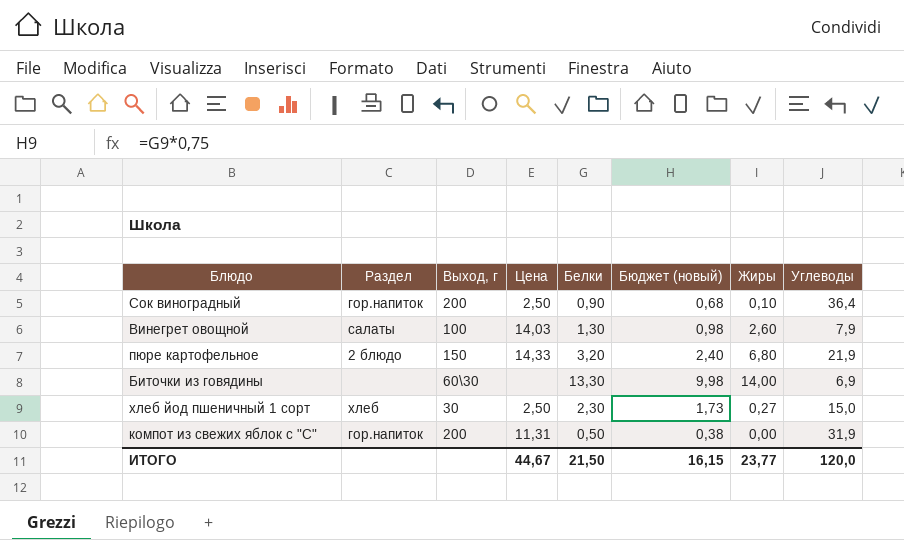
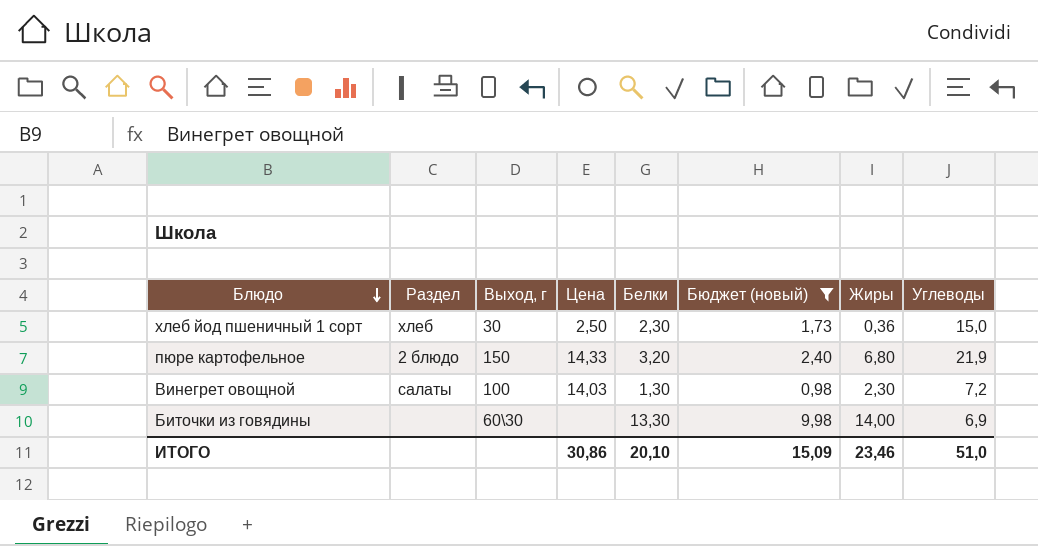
filter: none -> Бюджет (новый) >= 0,98
row order: none -> Блюдо descending
хлеб йод пшеничный 1 сорт | Жиры: 0,27 -> 0,36
Винегрет овощной | Жиры: 2,60 -> 2,30
Винегрет овощной | Углеводы: 7,9 -> 7,2
ИТОГО | Цена: 44,67 -> 30,86
ИТОГО | Белки: 21,50 -> 20,10
ИТОГО | Бюджет (новый): 16,15 -> 15,09
ИТОГО | Жиры: 23,77 -> 23,46
ИТОГО | Углеводы: 120,0 -> 51,0

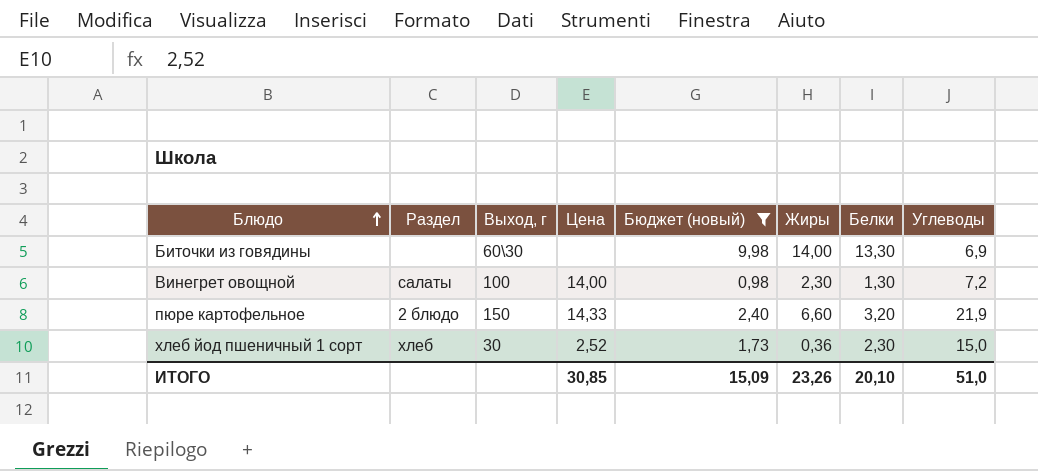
row order: Блюдо descending -> Блюдо ascending
column Белки | position: 5 -> 7
Винегрет овощной | Цена: 14,03 -> 14,00
пюре картофельное | Жиры: 6,80 -> 6,60
хлеб йод пшеничный 1 сорт | Цена: 2,50 -> 2,52
ИТОГО | Цена: 30,86 -> 30,85
ИТОГО | Жиры: 23,46 -> 23,26

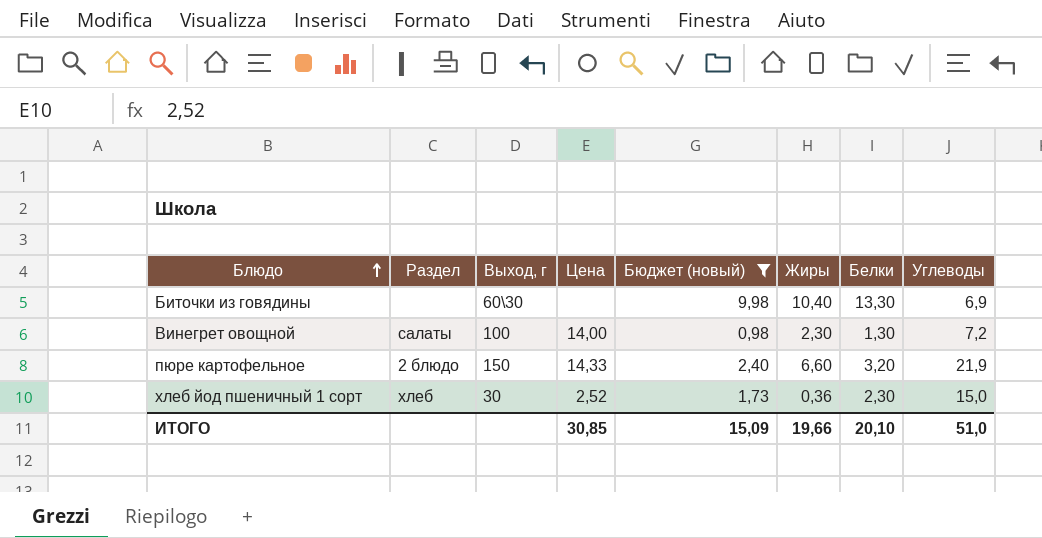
Биточки из говядины | Жиры: 14,00 -> 10,40
ИТОГО | Жиры: 23,26 -> 19,66

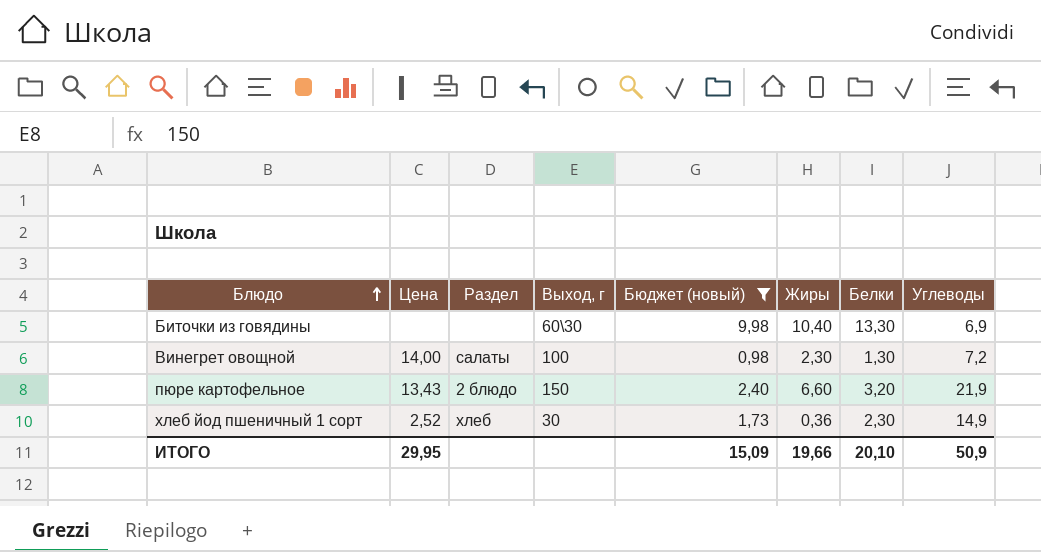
column Цена | position: 4 -> 2
пюре картофельное | Цена: 14,33 -> 13,43
хлеб йод пшеничный 1 сорт | Углеводы: 15,0 -> 14,9
ИТОГО | Цена: 30,85 -> 29,95
ИТОГО | Углеводы: 51,0 -> 50,9

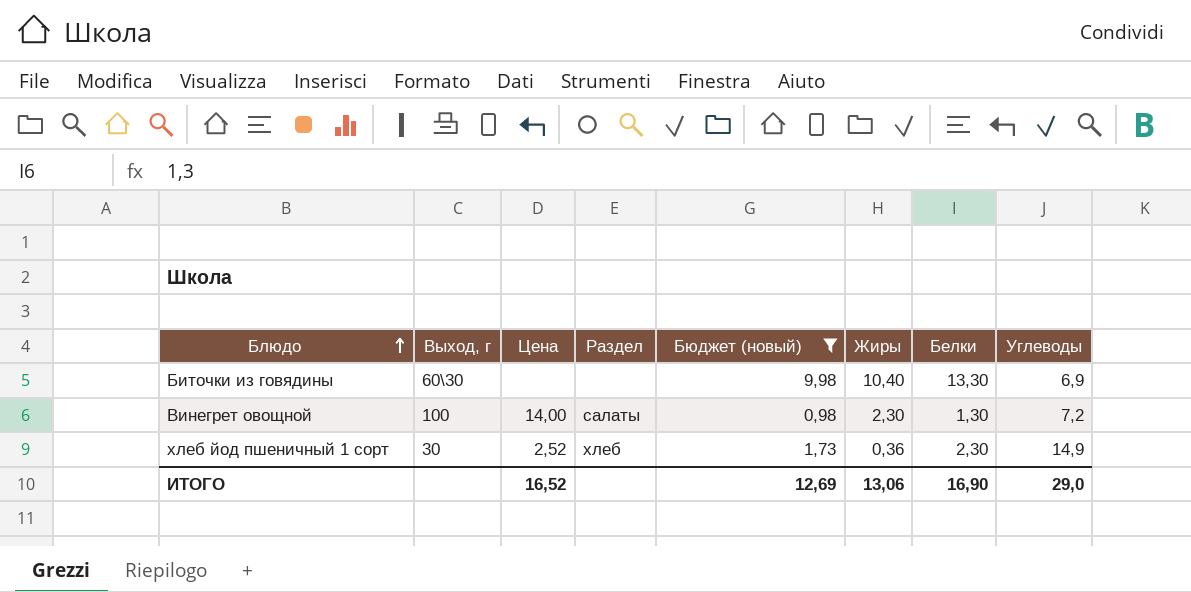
column Выход, г | position: 4 -> 2
row пюре картофельное: 13,43 | 2 блюдо | 150 | 2,40 | 6,60 | 3,20 | 21,9 -> none
ИТОГО | Цена: 29,95 -> 16,52
ИТОГО | Бюджет (новый): 15,09 -> 12,69
ИТОГО | Жиры: 19,66 -> 13,06
ИТОГО | Белки: 20,10 -> 16,90
ИТОГО | Углеводы: 50,9 -> 29,0

